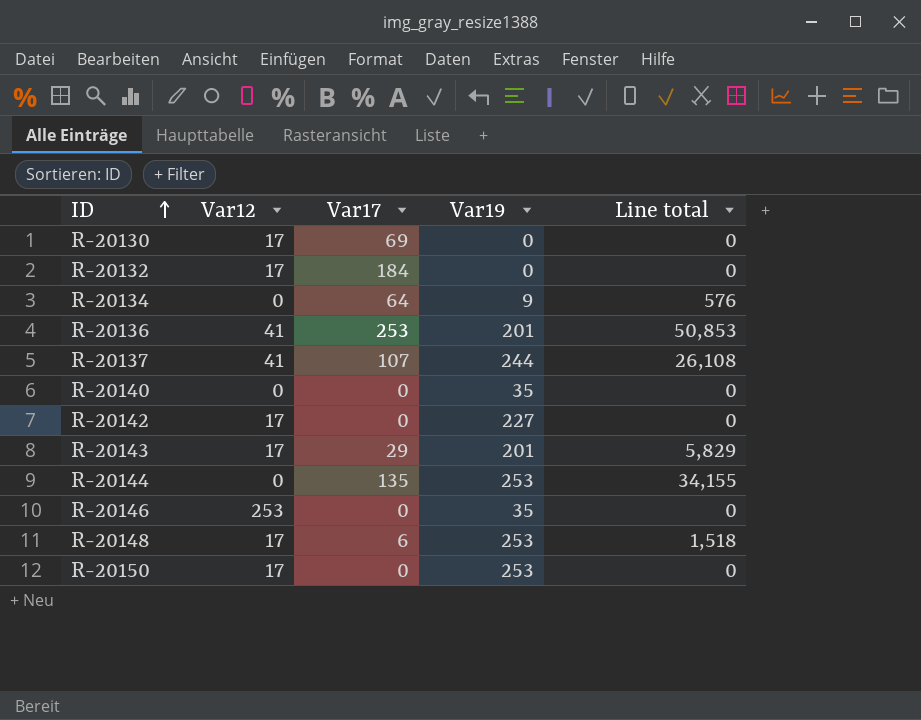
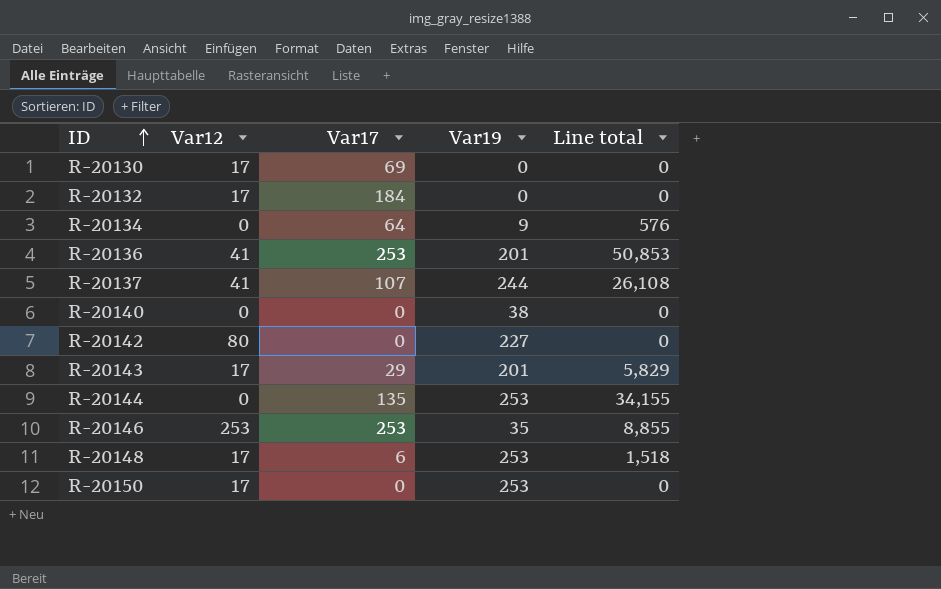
R-20140 | Var19: 35 -> 38
R-20142 | Var12: 17 -> 80
R-20146 | Var17: 0 -> 253
R-20146 | Line total: 0 -> 8,855

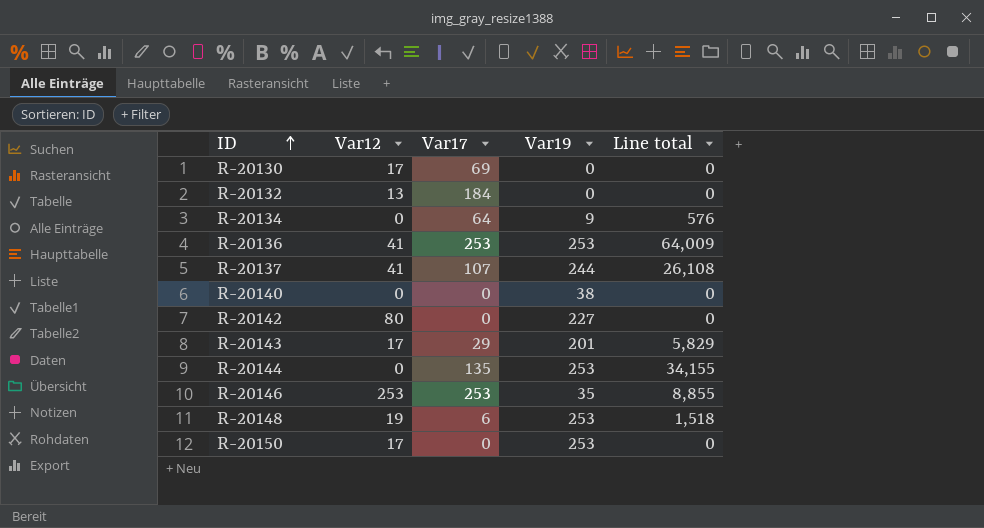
R-20132 | Var12: 17 -> 13
R-20136 | Var19: 201 -> 253
R-20136 | Line total: 50,853 -> 64,009
R-20148 | Var12: 17 -> 19

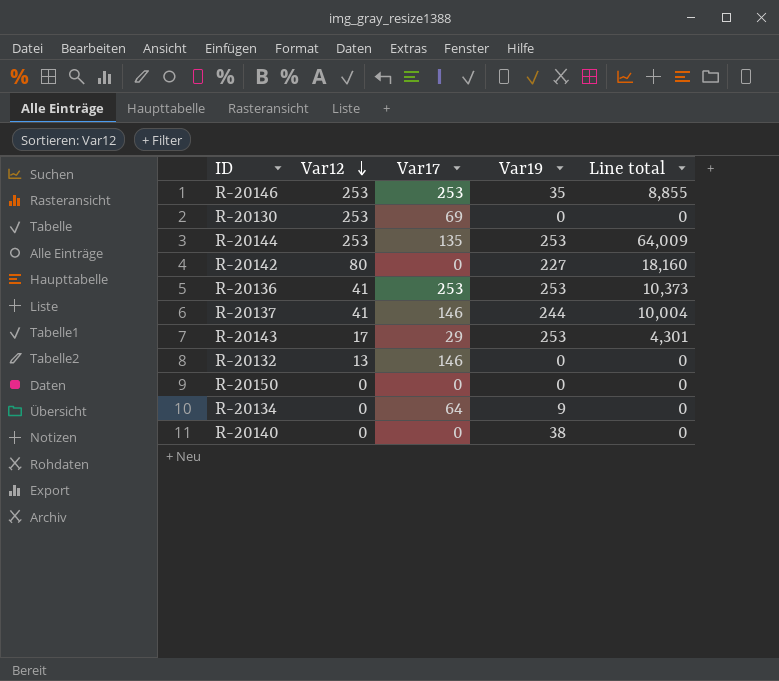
row order: ID ascending -> Var12 descending
column Line total | formula: [Var17] * [Var19] -> [Var12] * [Var19]
row R-20148: 19 | 6 | 253 | 1,518 -> none
R-20130 | Var12: 17 -> 253
R-20144 | Var12: 0 -> 253
R-20137 | Var17: 107 -> 146
R-20143 | Var19: 201 -> 253
R-20132 | Var17: 184 -> 146
R-20150 | Var12: 17 -> 0
R-20150 | Var19: 253 -> 0

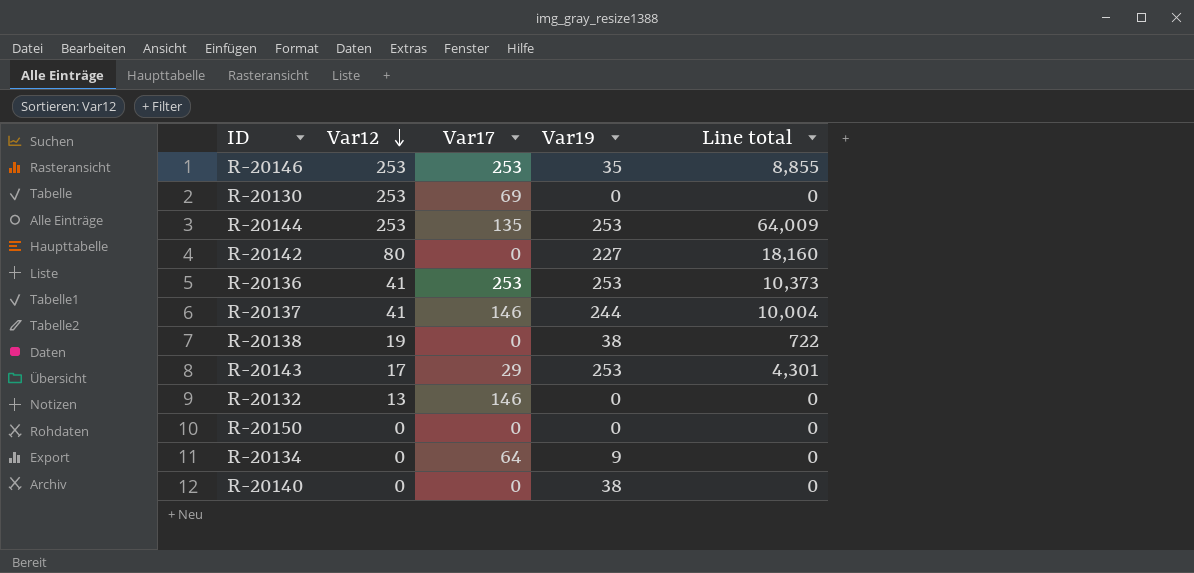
row R-20138: none -> 19 | 0 | 38 | 722

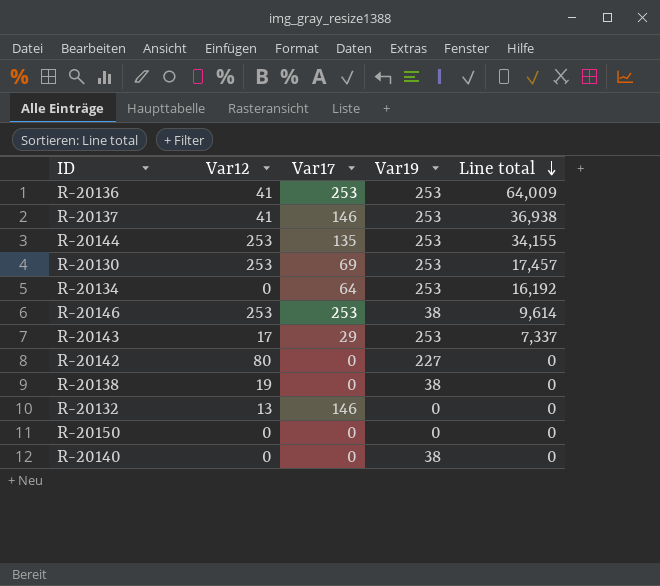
row order: Var12 descending -> Line total descending
column Line total | formula: [Var12] * [Var19] -> [Var17] * [Var19]
R-20137 | Var19: 244 -> 253
R-20130 | Var19: 0 -> 253
R-20134 | Var19: 9 -> 253
R-20146 | Var19: 35 -> 38

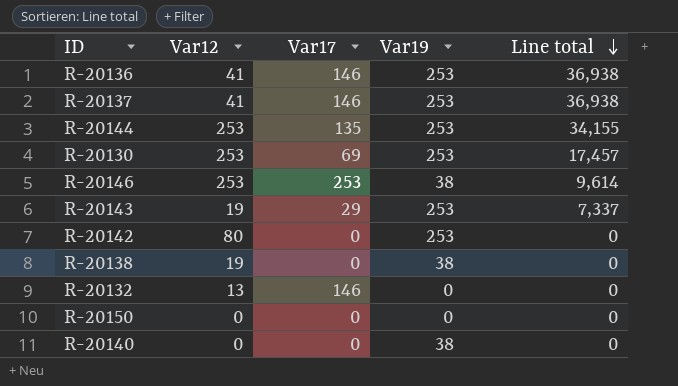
row R-20134: 0 | 64 | 253 | 16,192 -> none
R-20136 | Var17: 253 -> 146
R-20136 | Line total: 64,009 -> 36,938
R-20143 | Var12: 17 -> 19
R-20142 | Var19: 227 -> 253

